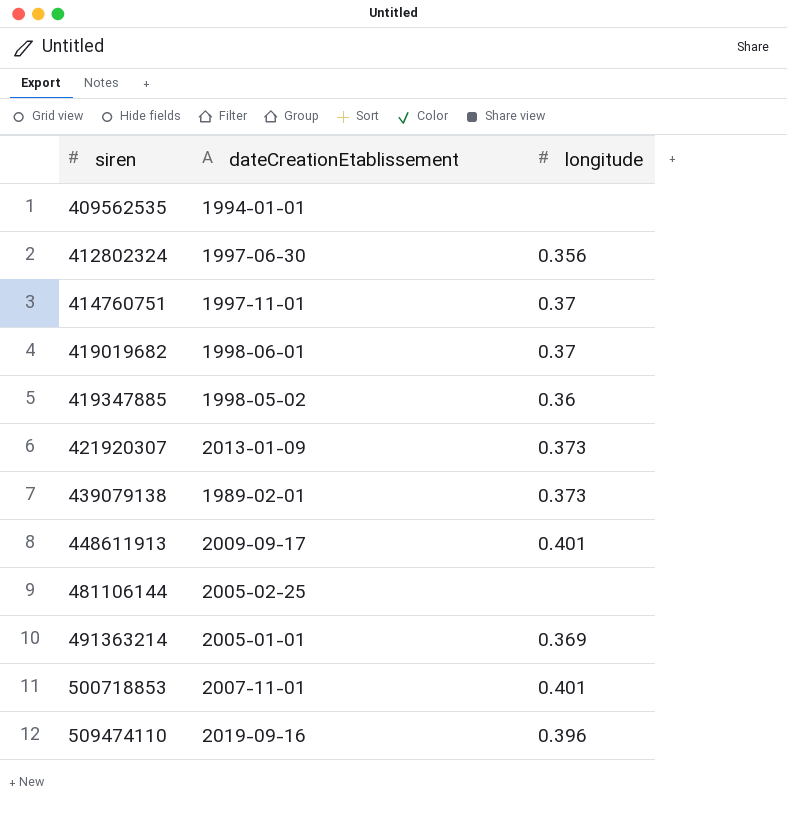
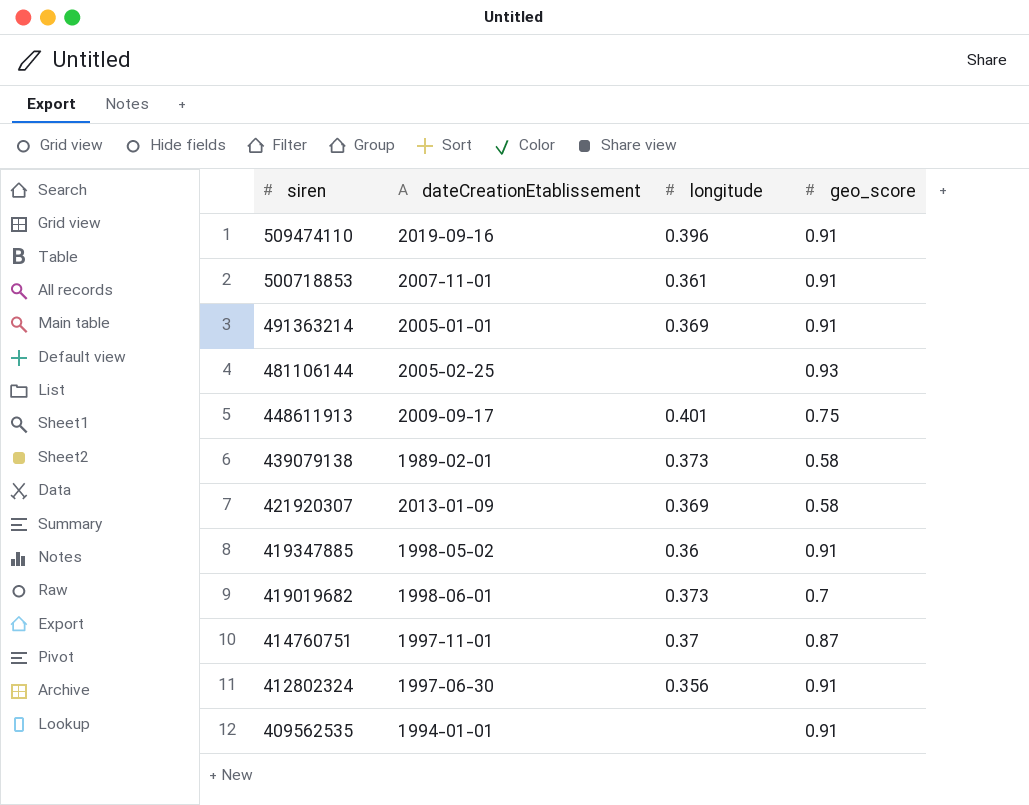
row order: siren ascending -> siren descending
column geo_score | position: none -> 4
500718853 | longitude: 0.401 -> 0.361
421920307 | longitude: 0.373 -> 0.369
419019682 | longitude: 0.37 -> 0.373

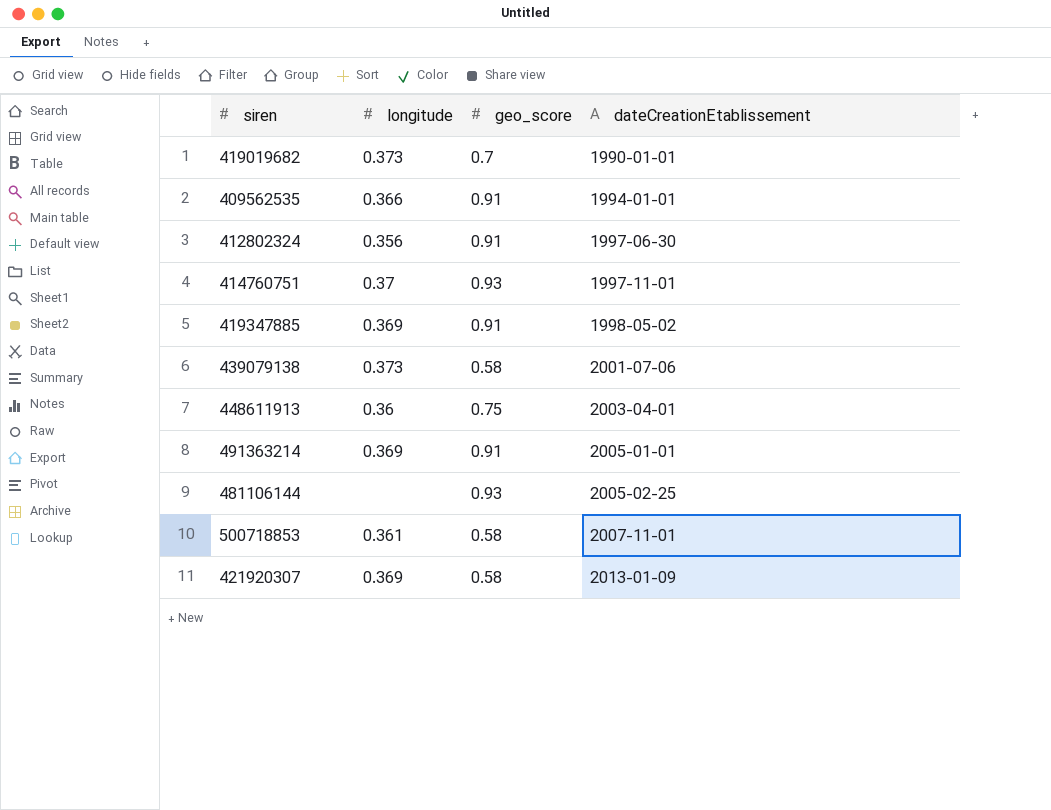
row order: siren descending -> dateCreationEtablissement ascending
column dateCreationEtablissement | position: 2 -> 4
row 509474110: 2019-09-16 | 0.396 | 0.91 -> none
419019682 | dateCreationEtablissement: 1998-06-01 -> 1990-01-01
409562535 | longitude: none -> 0.366
414760751 | geo_score: 0.87 -> 0.93
419347885 | longitude: 0.36 -> 0.369
439079138 | dateCreationEtablissement: 1989-02-01 -> 2001-07-06
448611913 | longitude: 0.401 -> 0.36
448611913 | dateCreationEtablissement: 2009-09-17 -> 2003-04-01
500718853 | geo_score: 0.91 -> 0.58

